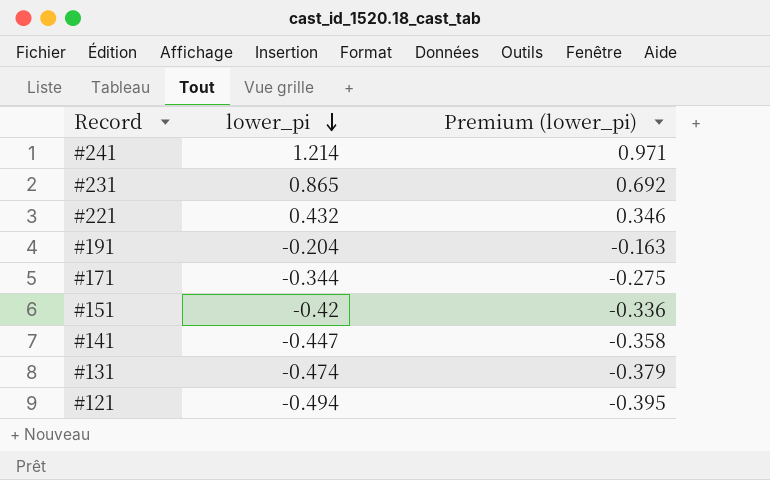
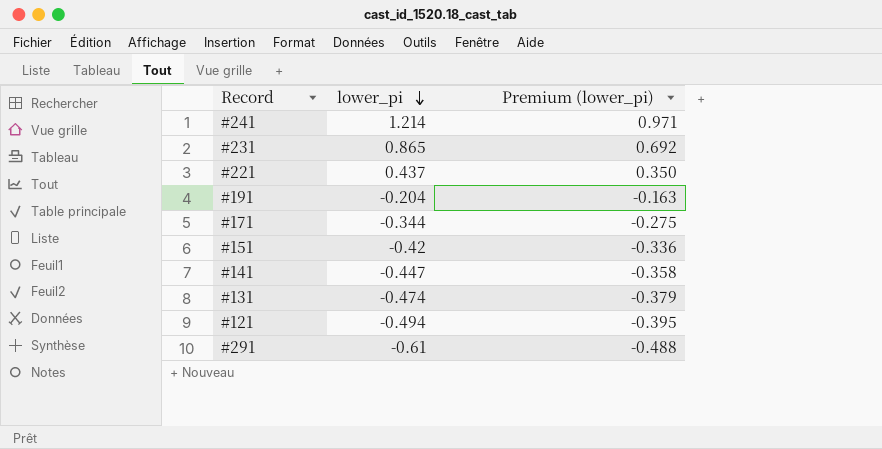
#221 | lower_pi: 0.432 -> 0.437
#221 | Premium (lower_pi): 0.346 -> 0.350
row #291: none -> -0.61 | -0.488

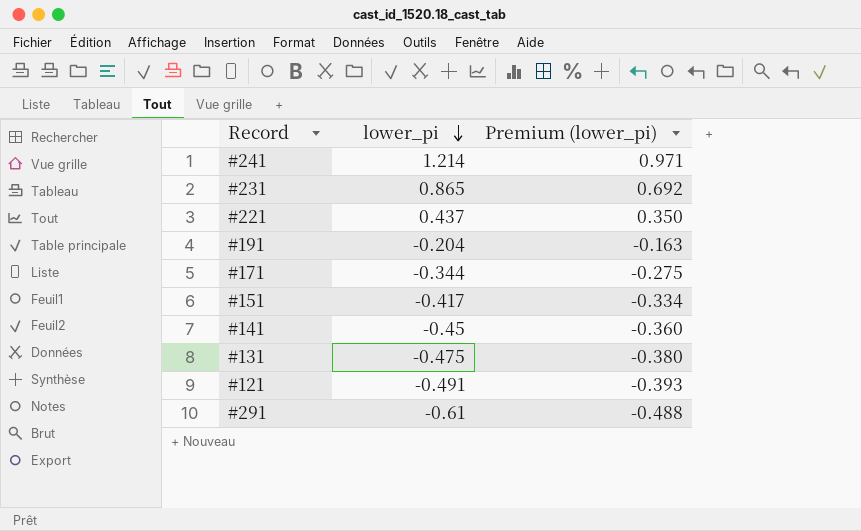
#151 | lower_pi: -0.42 -> -0.417
#151 | Premium (lower_pi): -0.336 -> -0.334
#141 | lower_pi: -0.447 -> -0.45
#141 | Premium (lower_pi): -0.358 -> -0.360
#131 | lower_pi: -0.474 -> -0.475
#131 | Premium (lower_pi): -0.379 -> -0.380
#121 | lower_pi: -0.494 -> -0.491
#121 | Premium (lower_pi): -0.395 -> -0.393

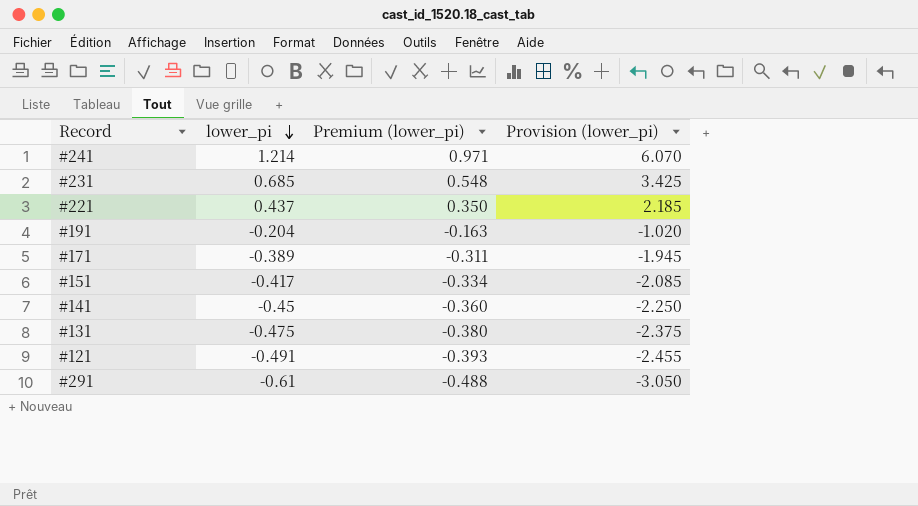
column Provision (lower_pi) | formula: none -> [lower_pi] * 5
#231 | lower_pi: 0.865 -> 0.685
#231 | Premium (lower_pi): 0.692 -> 0.548
#171 | lower_pi: -0.344 -> -0.389
#171 | Premium (lower_pi): -0.275 -> -0.311

